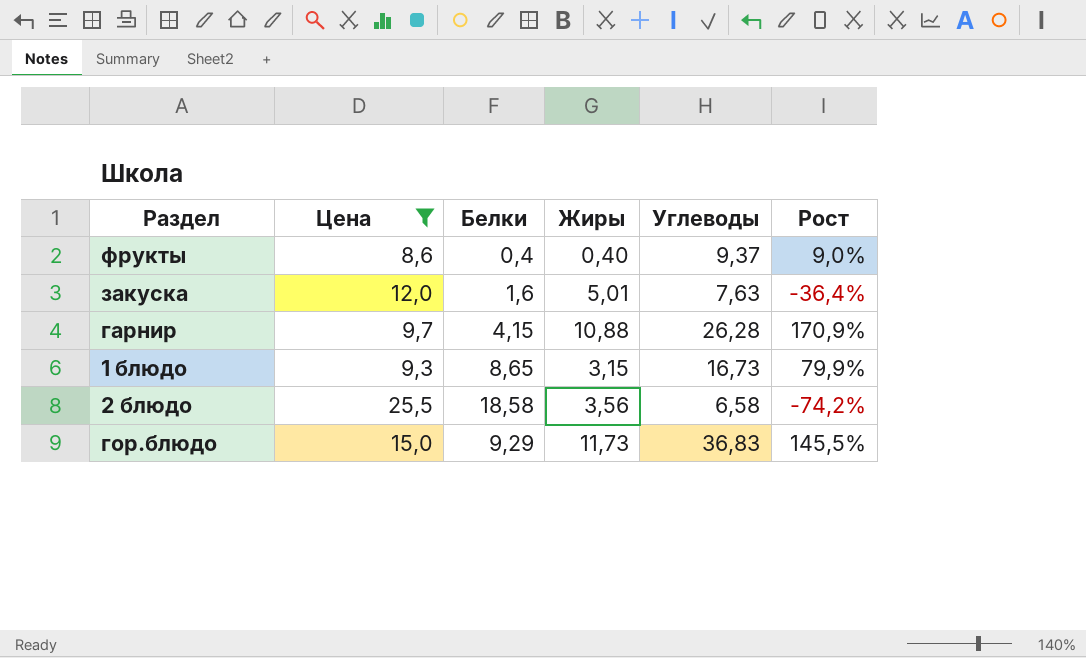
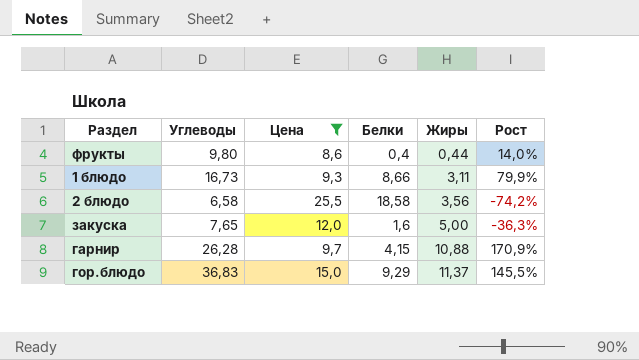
row order: none -> Жиры ascending
column Углеводы | position: 5 -> 2
фрукты | Углеводы: 9,37 -> 9,80
фрукты | Жиры: 0,40 -> 0,44
фрукты | Рост: 9,0% -> 14,0%
1 блюдо | Белки: 8,65 -> 8,66
1 блюдо | Жиры: 3,15 -> 3,11
закуска | Углеводы: 7,63 -> 7,65
закуска | Жиры: 5,01 -> 5,00
закуска | Рост: -36,4% -> -36,3%
гор.блюдо | Жиры: 11,73 -> 11,37

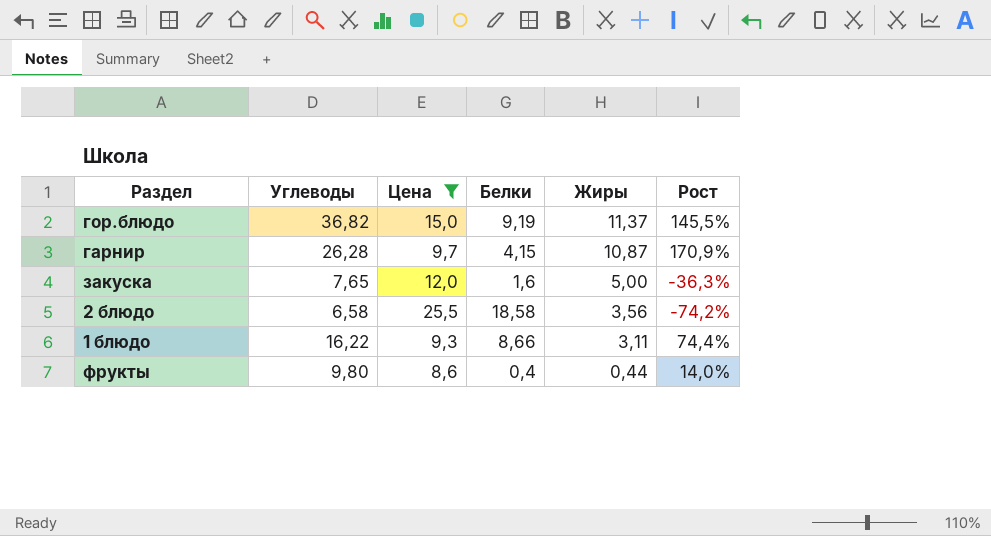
row order: Жиры ascending -> Жиры descending
гор.блюдо | Углеводы: 36,83 -> 36,82
гор.блюдо | Белки: 9,29 -> 9,19
гарнир | Жиры: 10,88 -> 10,87
1 блюдо | Углеводы: 16,73 -> 16,22
1 блюдо | Рост: 79,9% -> 74,4%

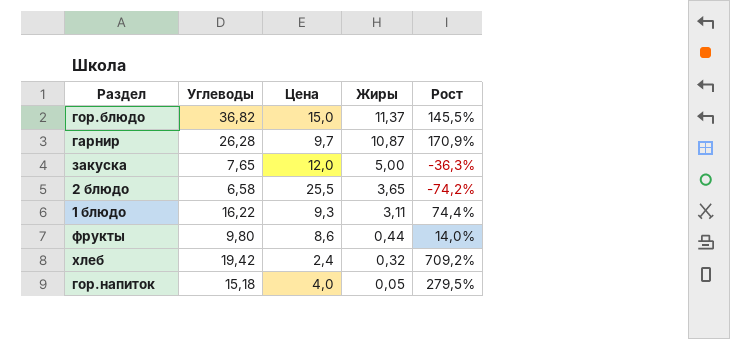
filter: Цена >= 8,6 -> none
column Белки | position: 4 -> none
2 блюдо | Жиры: 3,56 -> 3,65

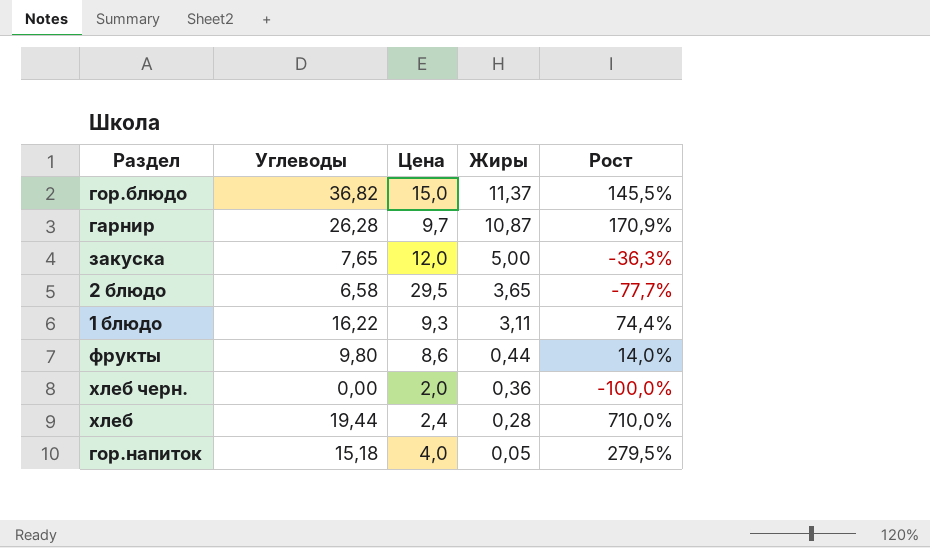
2 блюдо | Цена: 25,5 -> 29,5
2 блюдо | Рост: -74,2% -> -77,7%
row хлеб черн.: none -> 0,00 | 2,0 | 0,36 | -100,0%
хлеб | Углеводы: 19,42 -> 19,44
хлеб | Жиры: 0,32 -> 0,28
хлеб | Рост: 709,2% -> 710,0%

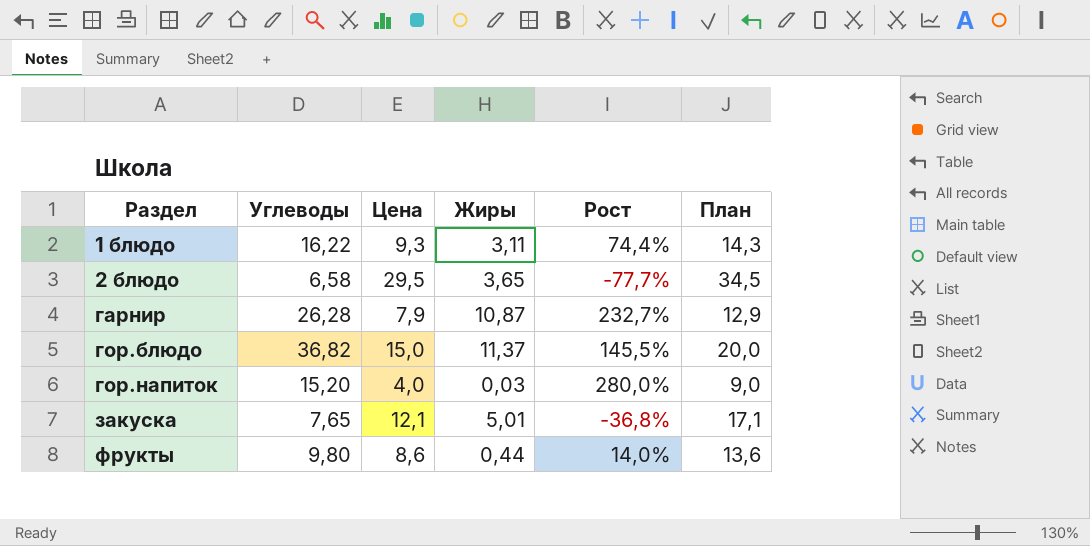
row order: Жиры descending -> Раздел ascending
column План | formula: none -> [Цена] + 5
row хлеб черн.: 0,00 | 2,0 | 0,36 | -100,0% -> none
row хлеб: 19,44 | 2,4 | 0,28 | 710,0% -> none
гарнир | Цена: 9,7 -> 7,9
гарнир | Рост: 170,9% -> 232,7%
гор.напиток | Углеводы: 15,18 -> 15,20
гор.напиток | Жиры: 0,05 -> 0,03
гор.напиток | Рост: 279,5% -> 280,0%
закуска | Цена: 12,0 -> 12,1
закуска | Жиры: 5,00 -> 5,01
закуска | Рост: -36,3% -> -36,8%

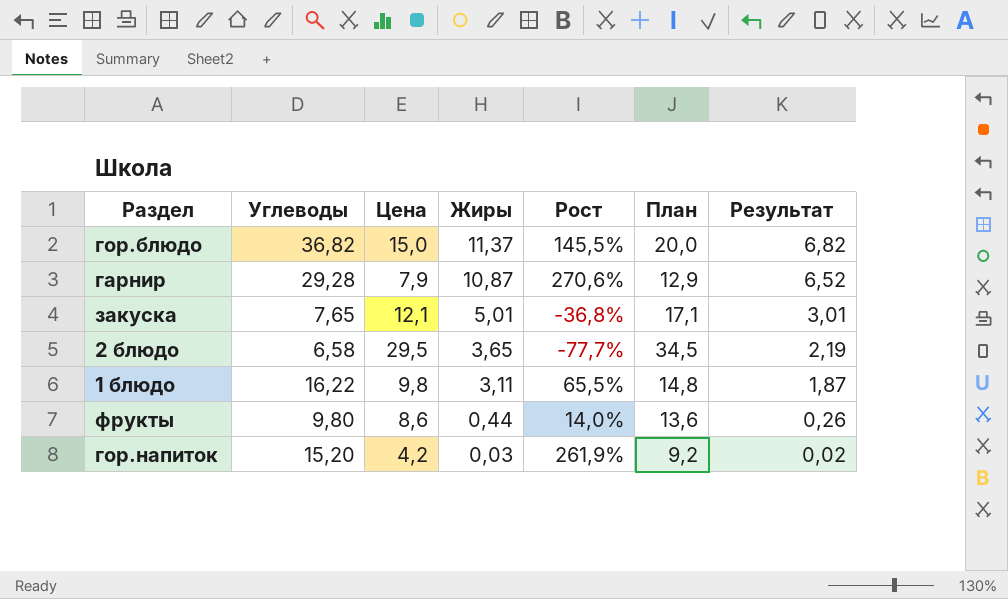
row order: Раздел ascending -> Жиры descending
column Результат | formula: none -> [Жиры] * 0,6
гарнир | Углеводы: 26,28 -> 29,28
гарнир | Рост: 232,7% -> 270,6%
1 блюдо | Цена: 9,3 -> 9,8
1 блюдо | Рост: 74,4% -> 65,5%
1 блюдо | План: 14,3 -> 14,8
гор.напиток | Цена: 4,0 -> 4,2
гор.напиток | Рост: 280,0% -> 261,9%
гор.напиток | План: 9,0 -> 9,2

